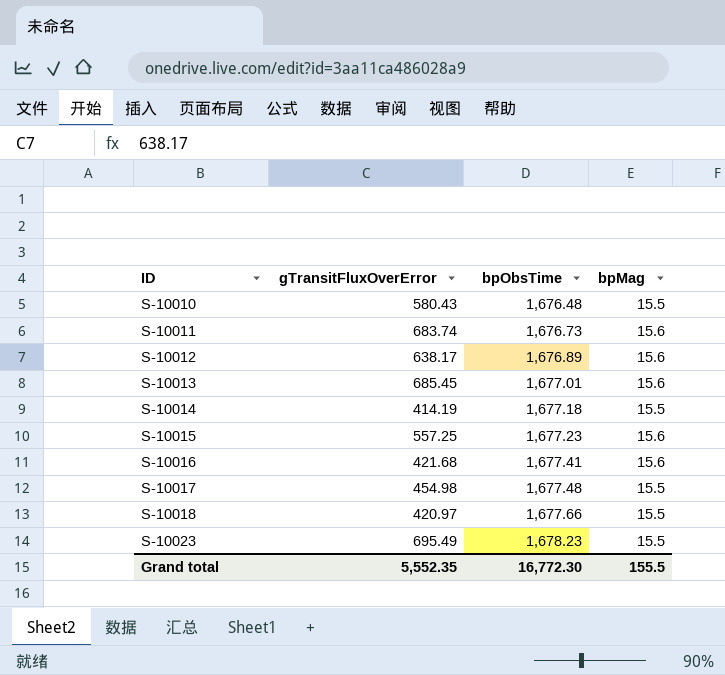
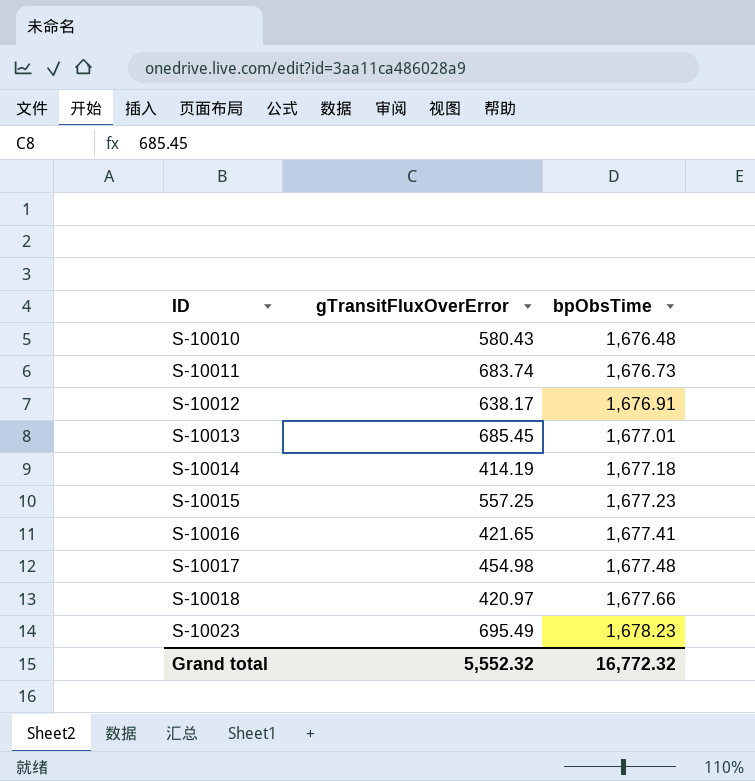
column bpMag | position: 4 -> none
S-10012 | bpObsTime: 1,676.89 -> 1,676.91
S-10016 | gTransitFluxOverError: 421.68 -> 421.65
Grand total | gTransitFluxOverError: 5,552.35 -> 5,552.32
Grand total | bpObsTime: 16,772.30 -> 16,772.32

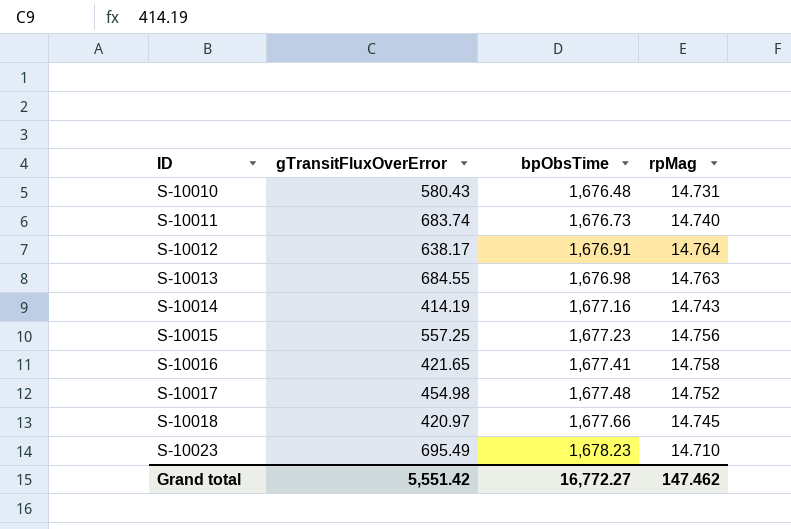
column rpMag | position: none -> 4
S-10013 | gTransitFluxOverError: 685.45 -> 684.55
S-10013 | bpObsTime: 1,677.01 -> 1,676.98
S-10014 | bpObsTime: 1,677.18 -> 1,677.16
Grand total | gTransitFluxOverError: 5,552.32 -> 5,551.42
Grand total | bpObsTime: 16,772.32 -> 16,772.27

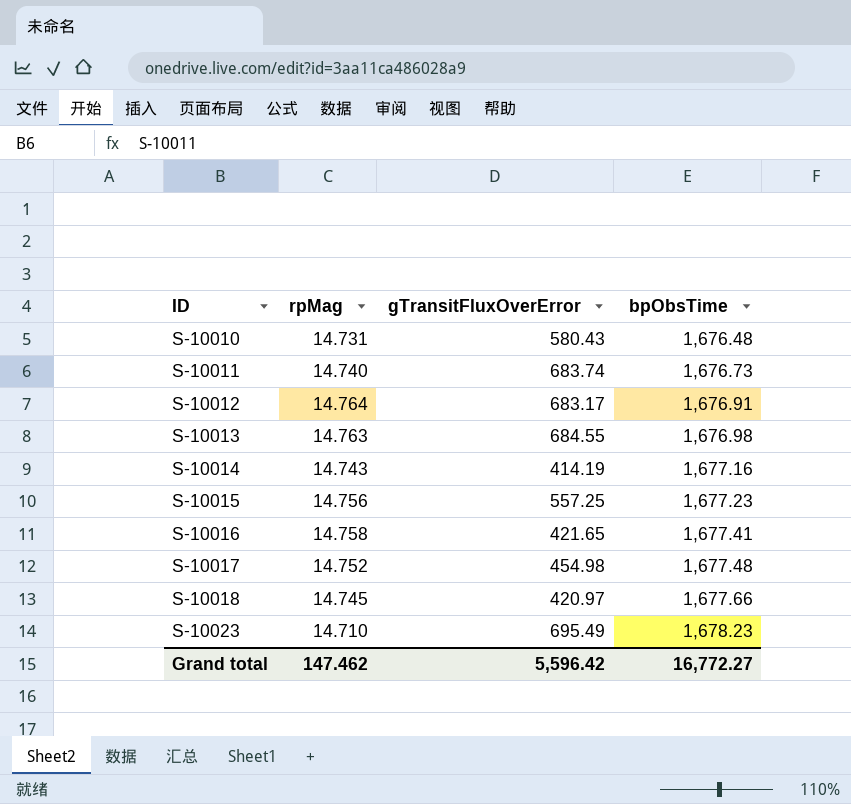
column rpMag | position: 4 -> 2
S-10012 | gTransitFluxOverError: 638.17 -> 683.17
Grand total | gTransitFluxOverError: 5,551.42 -> 5,596.42

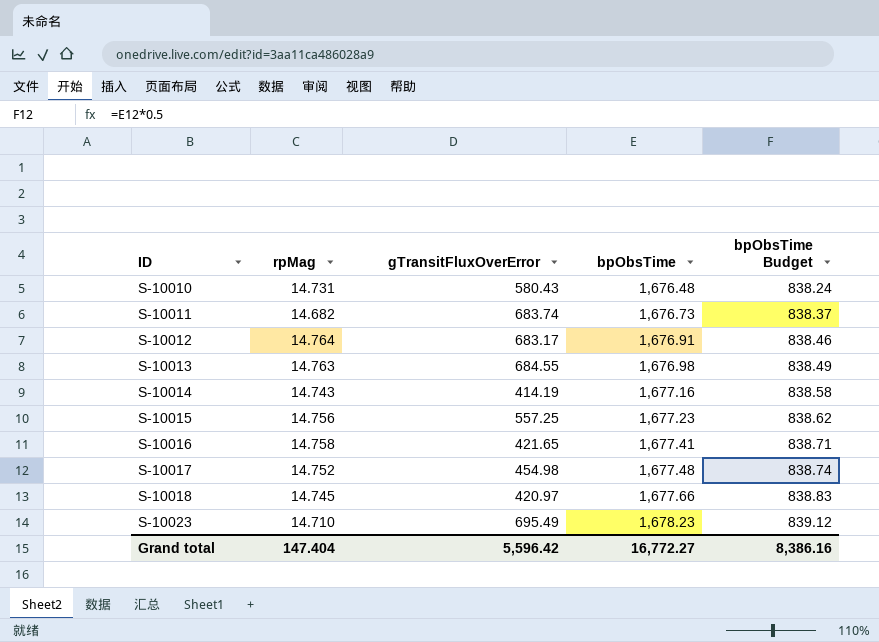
column bpObsTime Budget | formula: none -> [bpObsTime] * 0.5
S-10011 | rpMag: 14.740 -> 14.682
Grand total | rpMag: 147.462 -> 147.404

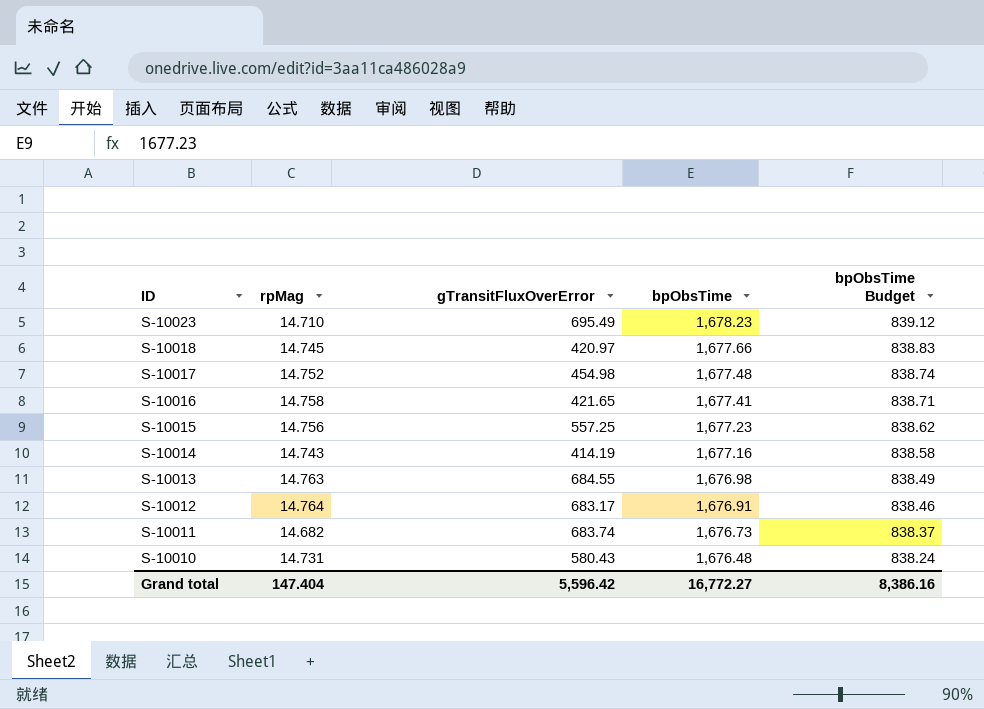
row order: ID ascending -> ID descending

